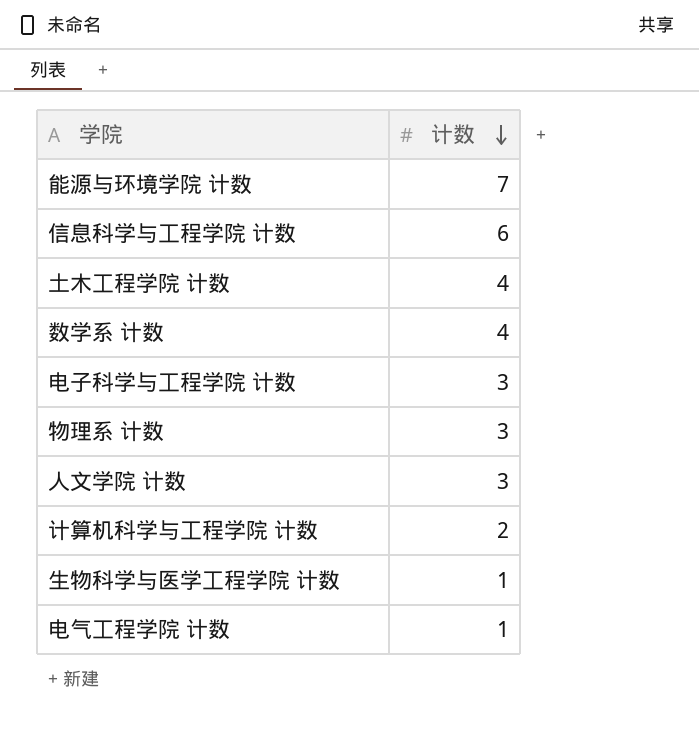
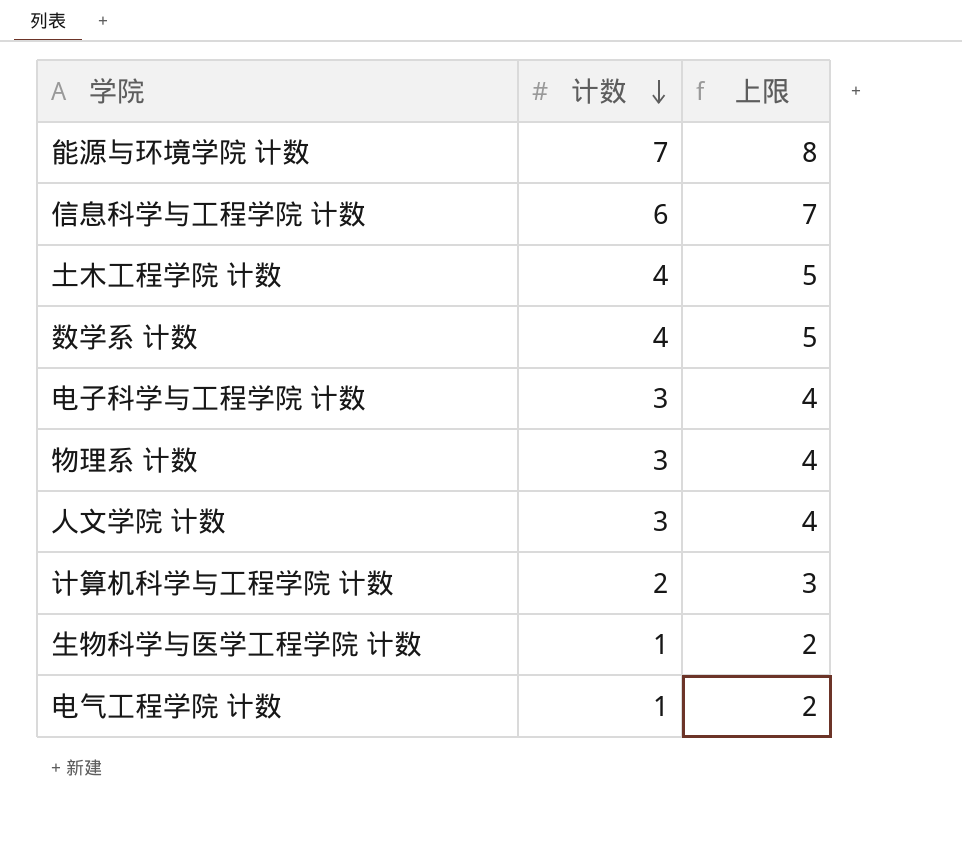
column 上限 | formula: none -> [计数] + 1

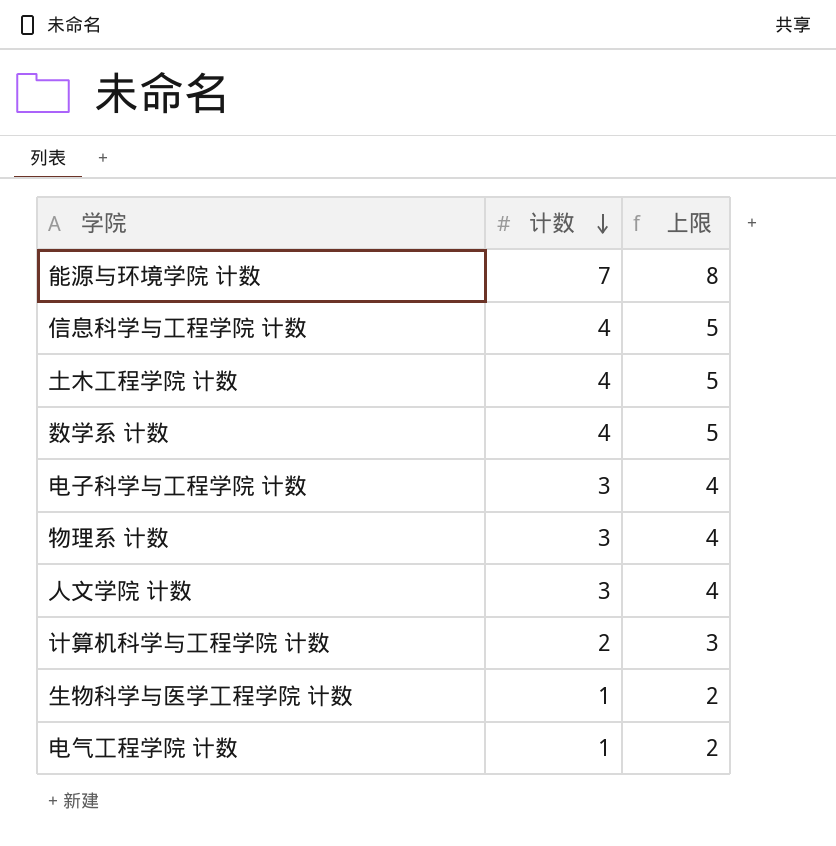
信息科学与工程学院 计数 | 计数: 6 -> 4
信息科学与工程学院 计数 | 上限: 7 -> 5

